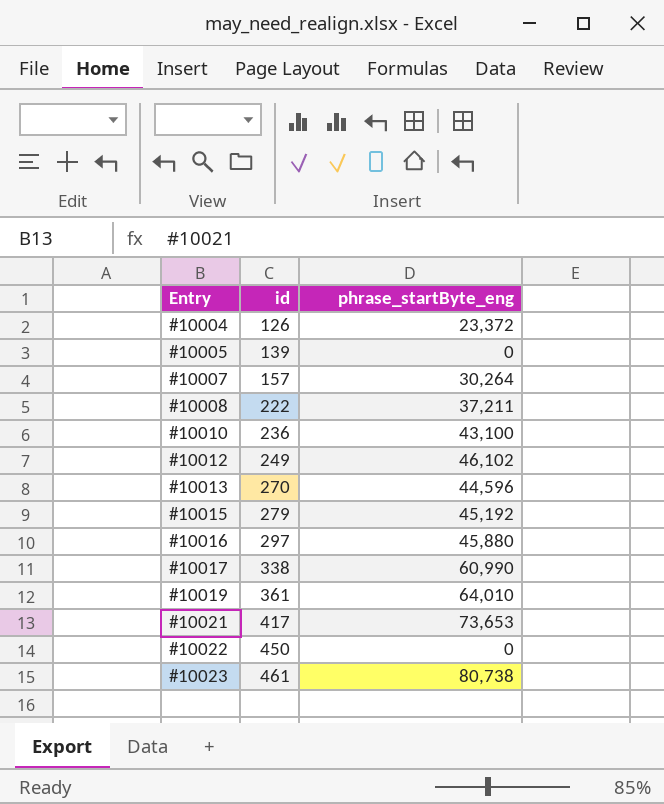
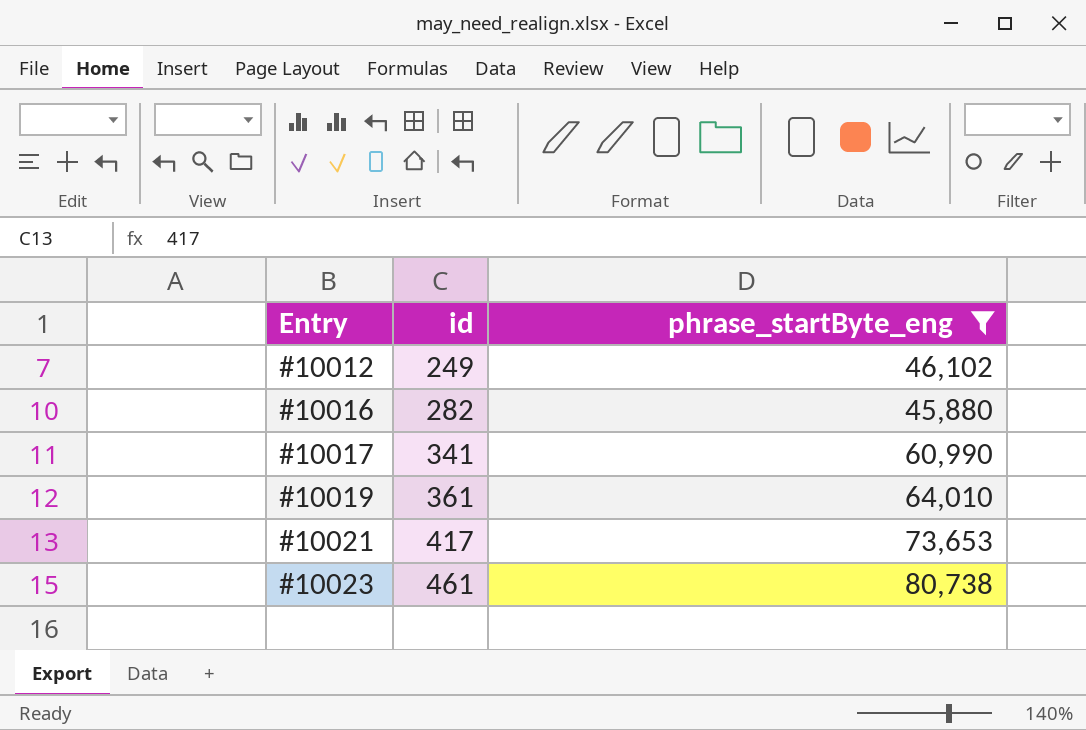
filter: none -> phrase_startByte_eng >= 45,880
#10016 | id: 297 -> 282
#10017 | id: 338 -> 341

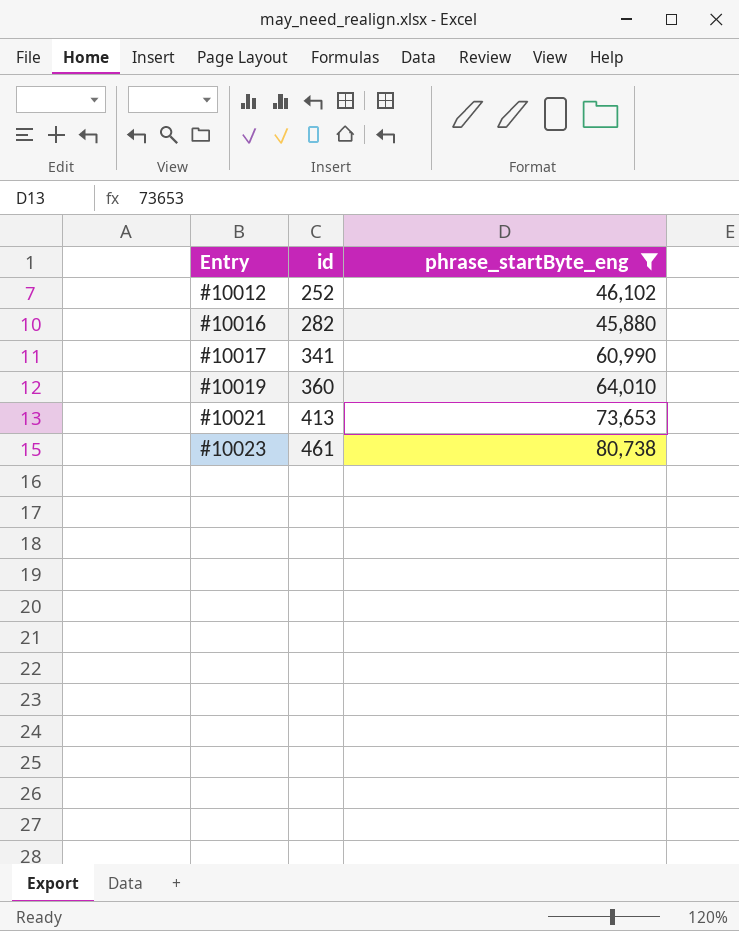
#10012 | id: 249 -> 252
#10019 | id: 361 -> 360
#10021 | id: 417 -> 413

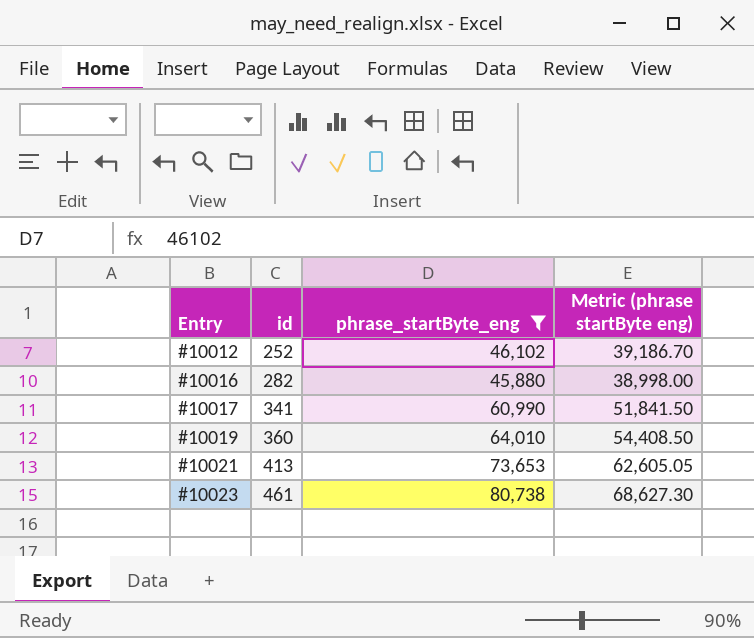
column Metric (phrase startByte eng) | formula: none -> [phrase_startByte_eng] * 0.85

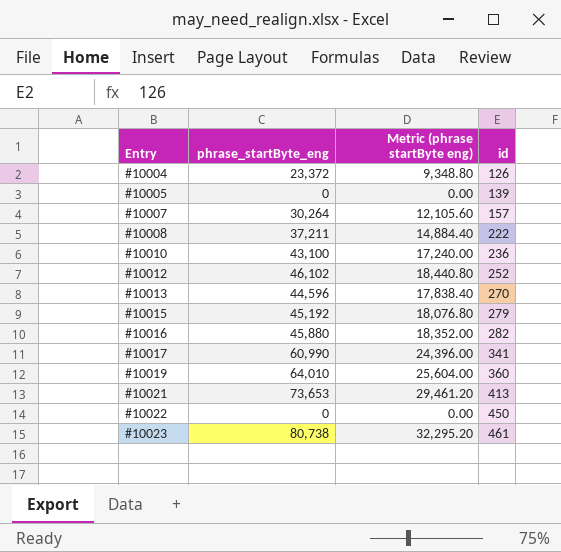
filter: phrase_startByte_eng >= 45,880 -> none
column Metric (phrase startByte eng) | formula: [phrase_startByte_eng] * 0.85 -> [phrase_startByte_eng] * 0.4
column id | position: 2 -> 4

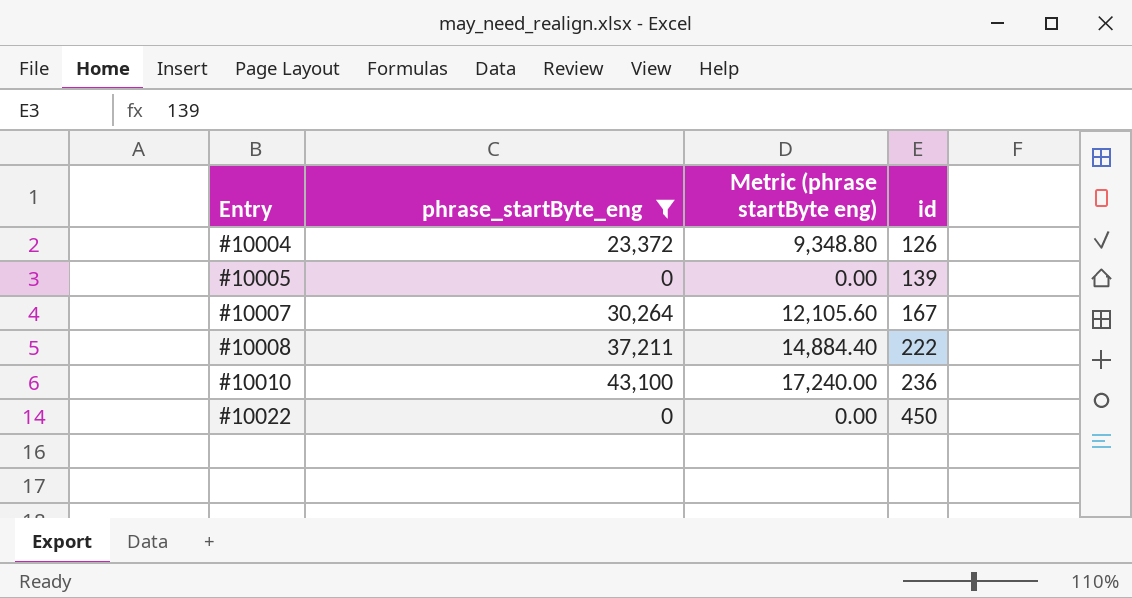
filter: none -> phrase_startByte_eng <= 43,100
#10007 | id: 157 -> 167

